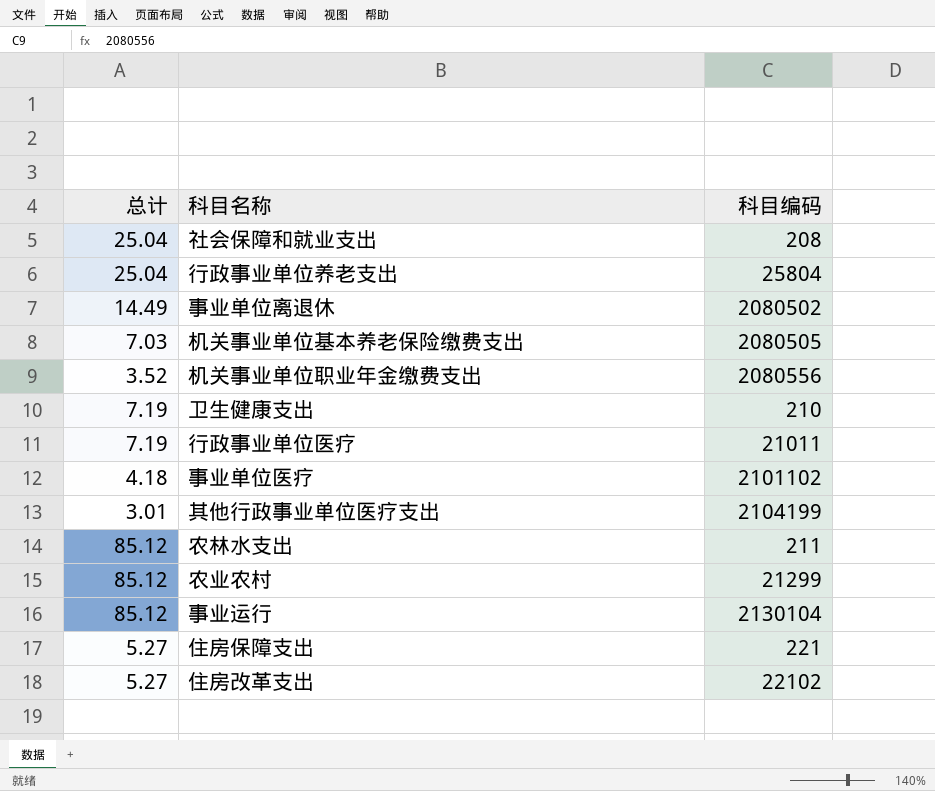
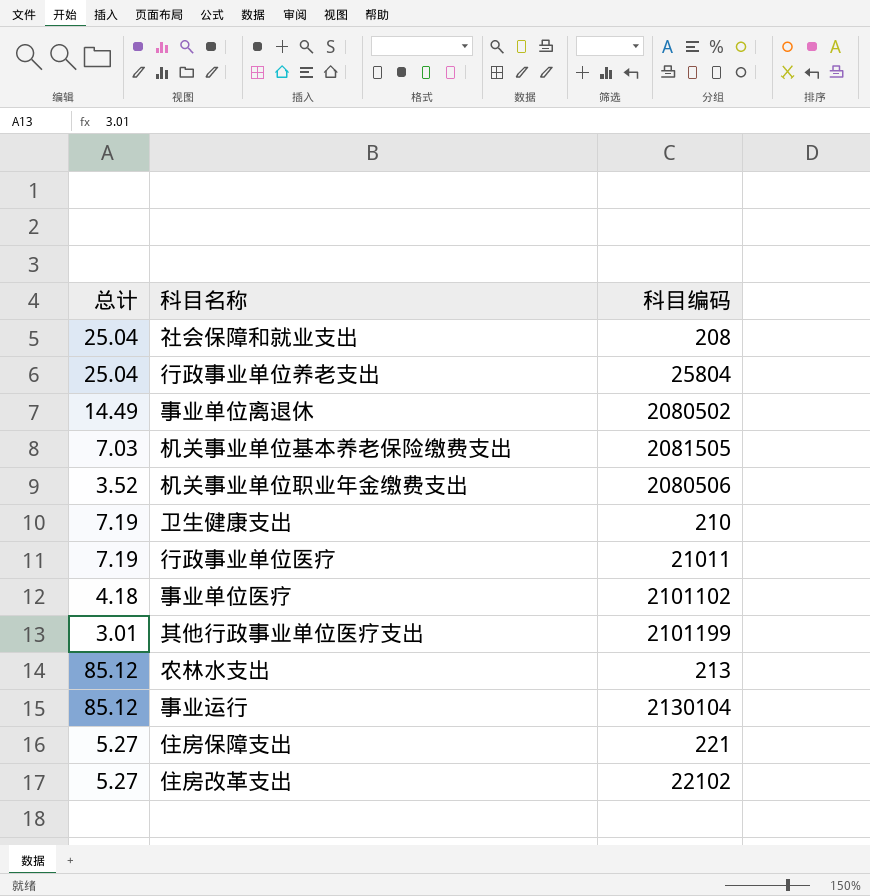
row 农业农村: 85.12 | 21299 -> none
机关事业单位基本养老保险缴费支出 | 科目编码: 2080505 -> 2081505
机关事业单位职业年金缴费支出 | 科目编码: 2080556 -> 2080506
其他行政事业单位医疗支出 | 科目编码: 2104199 -> 2101199
农林水支出 | 科目编码: 211 -> 213

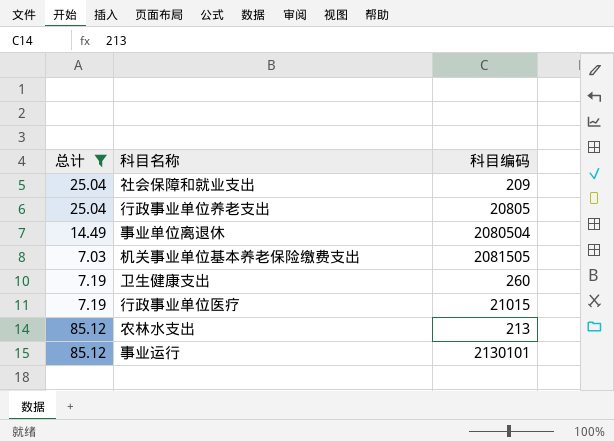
filter: none -> 总计 >= 7.03
社会保障和就业支出 | 科目编码: 208 -> 209
行政事业单位养老支出 | 科目编码: 25804 -> 20805
事业单位离退休 | 科目编码: 2080502 -> 2080504
卫生健康支出 | 科目编码: 210 -> 260
行政事业单位医疗 | 科目编码: 21011 -> 21015
事业运行 | 科目编码: 2130104 -> 2130101

